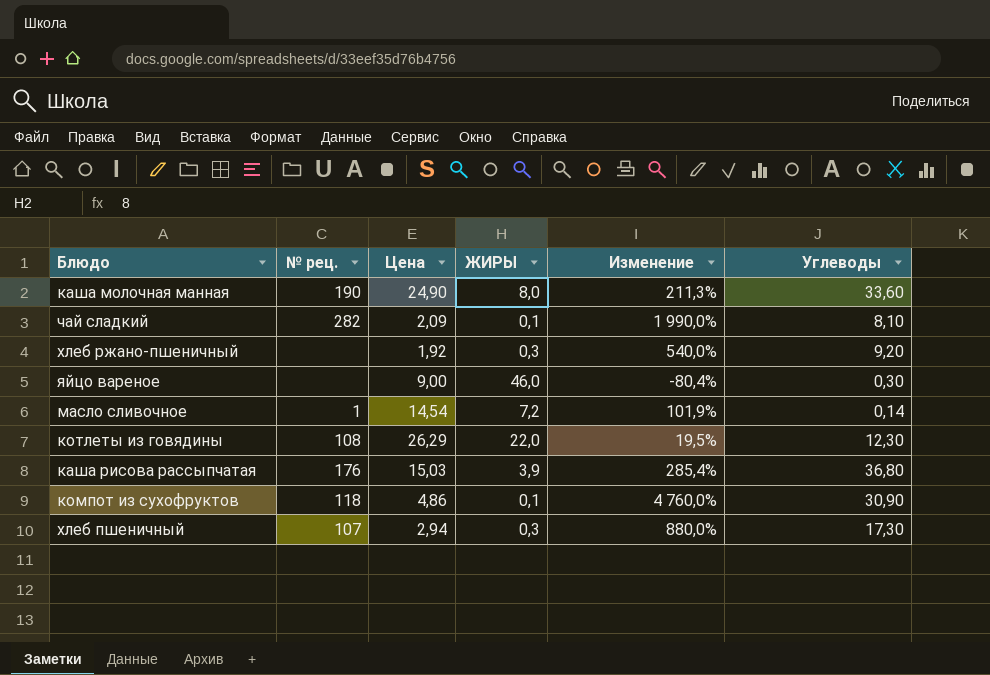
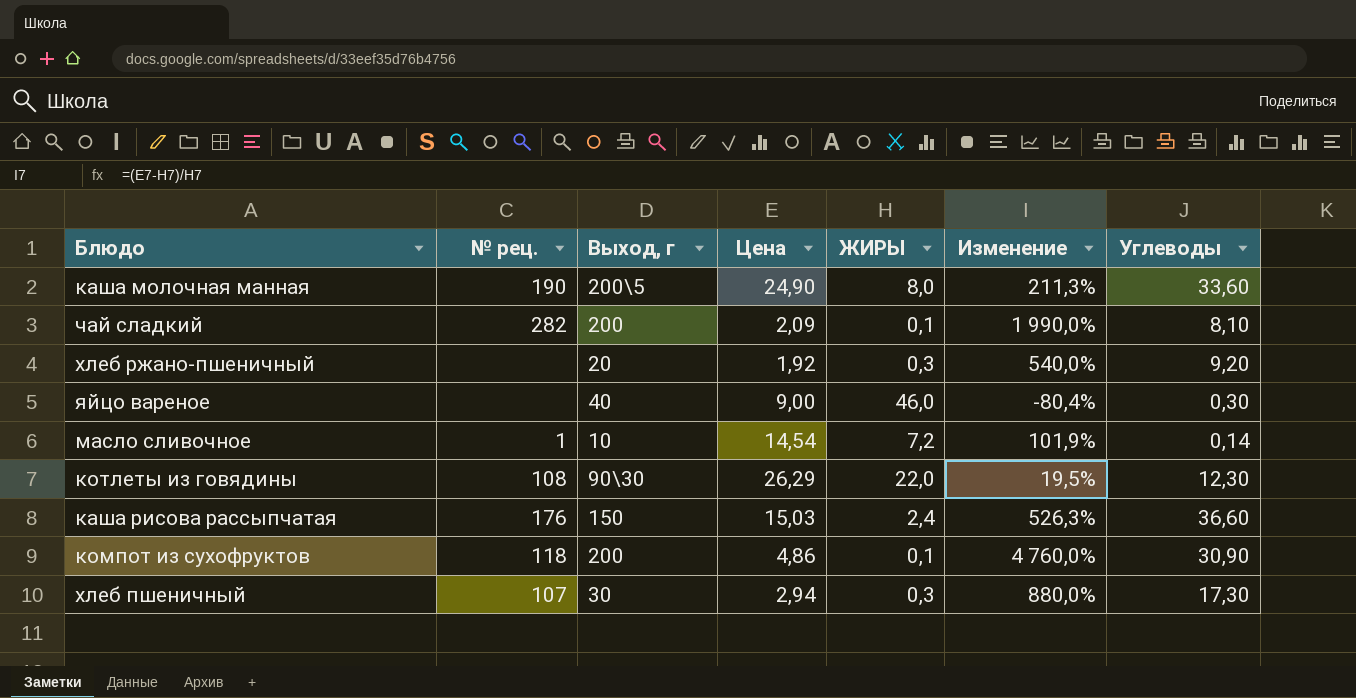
column Выход, г | position: none -> 3
каша рисова рассыпчатая | ЖИРЫ: 3,9 -> 2,4
каша рисова рассыпчатая | Изменение: 285,4% -> 526,3%
каша рисова рассыпчатая | Углеводы: 36,80 -> 36,60

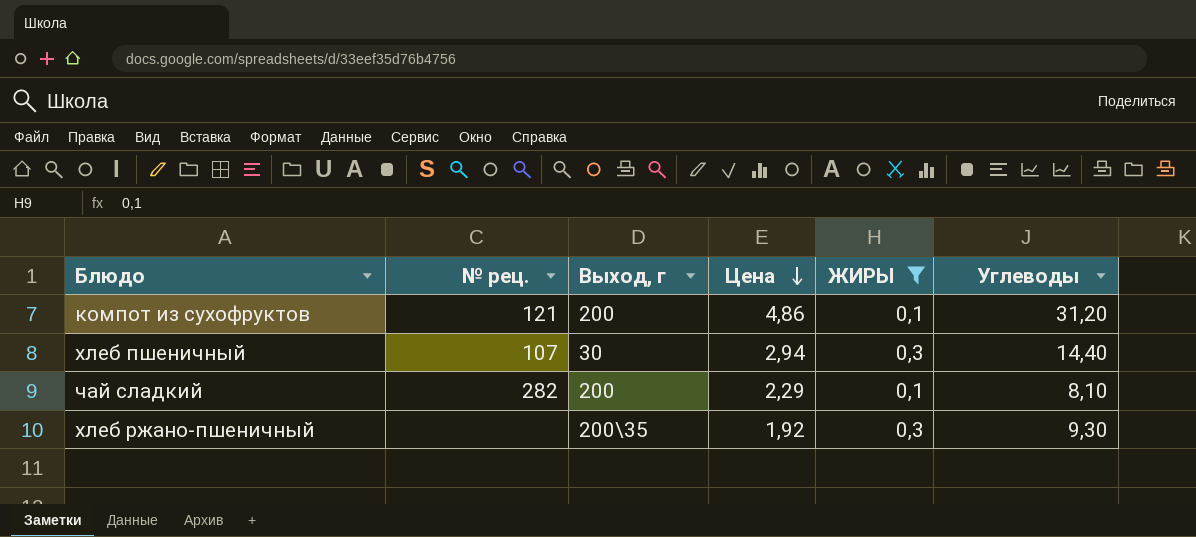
filter: none -> ЖИРЫ <= 0,3
row order: none -> Цена descending
column Изменение | formula: ([Цена] - [ЖИРЫ]) / [ЖИРЫ] -> none
компот из сухофруктов | № рец.: 118 -> 121
компот из сухофруктов | Углеводы: 30,90 -> 31,20
хлеб пшеничный | Углеводы: 17,30 -> 14,40
чай сладкий | Цена: 2,09 -> 2,29
хлеб ржано-пшеничный | Выход, г: 20 -> 200\35
хлеб ржано-пшеничный | Углеводы: 9,20 -> 9,30

